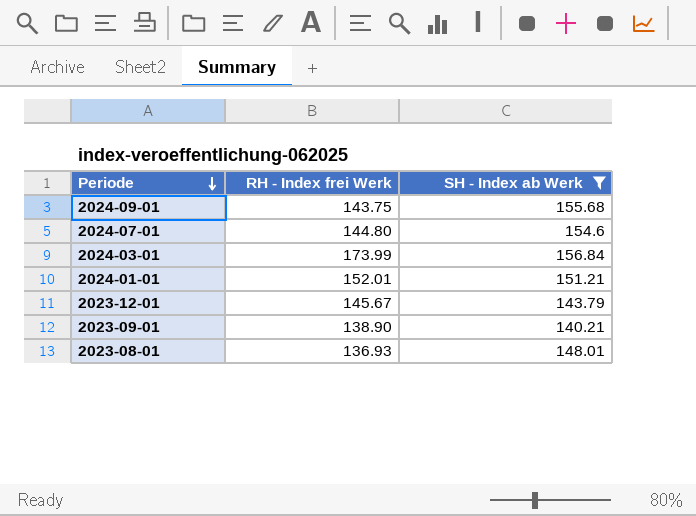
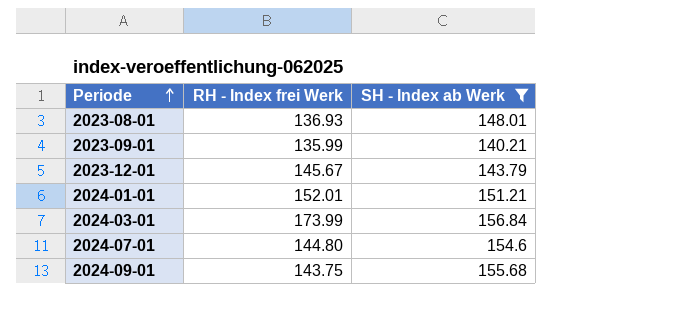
row order: Periode descending -> Periode ascending
2023-09-01 | RH - Index frei Werk: 138.90 -> 135.99

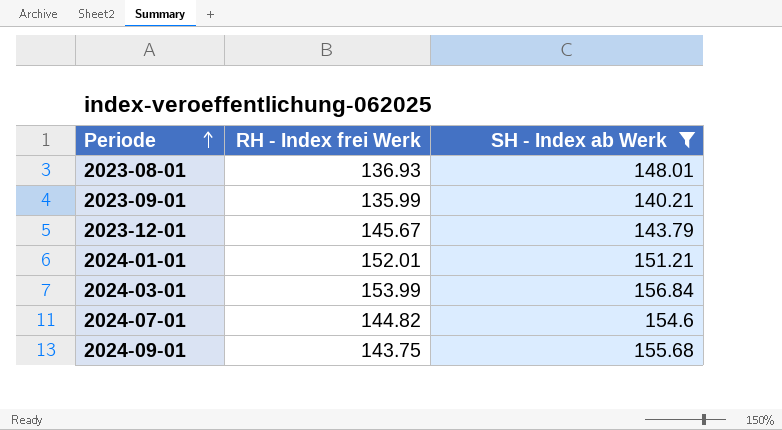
2024-03-01 | RH - Index frei Werk: 173.99 -> 153.99
2024-07-01 | RH - Index frei Werk: 144.80 -> 144.82

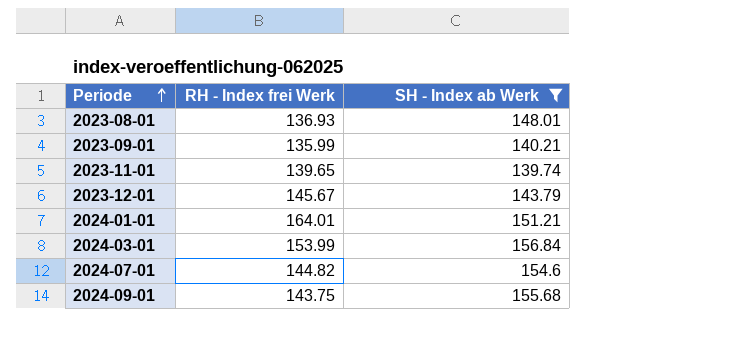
row 2023-11-01: none -> 139.65 | 139.74
2024-01-01 | RH - Index frei Werk: 152.01 -> 164.01

